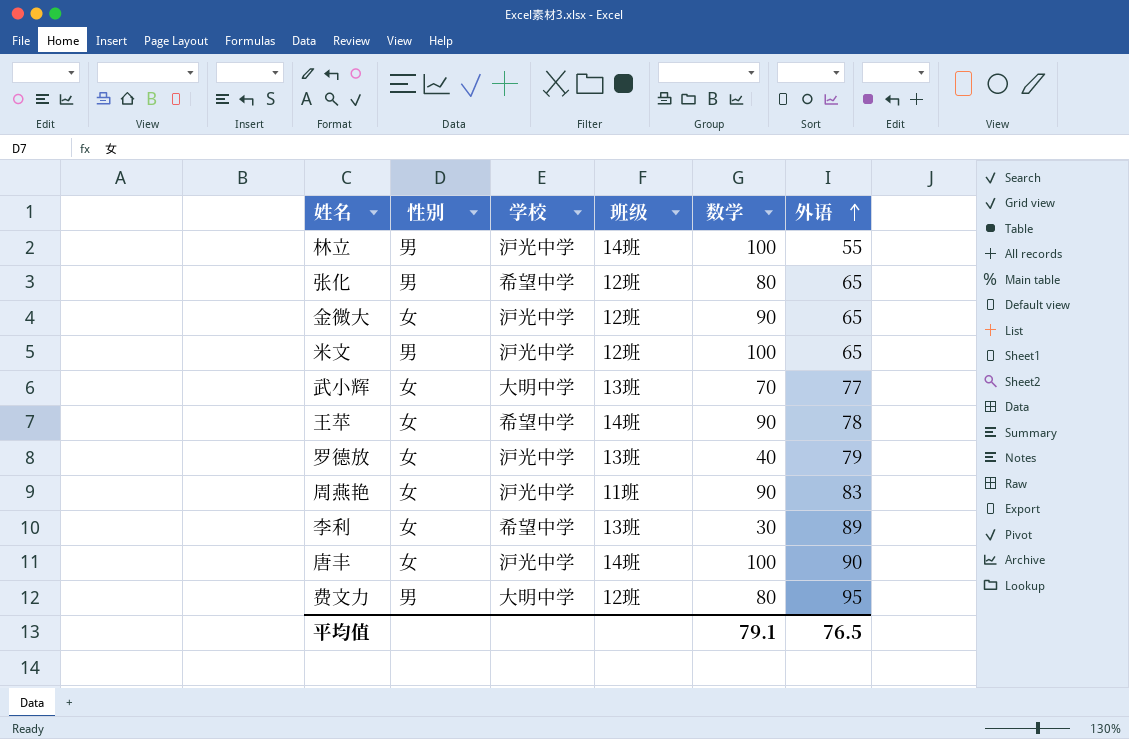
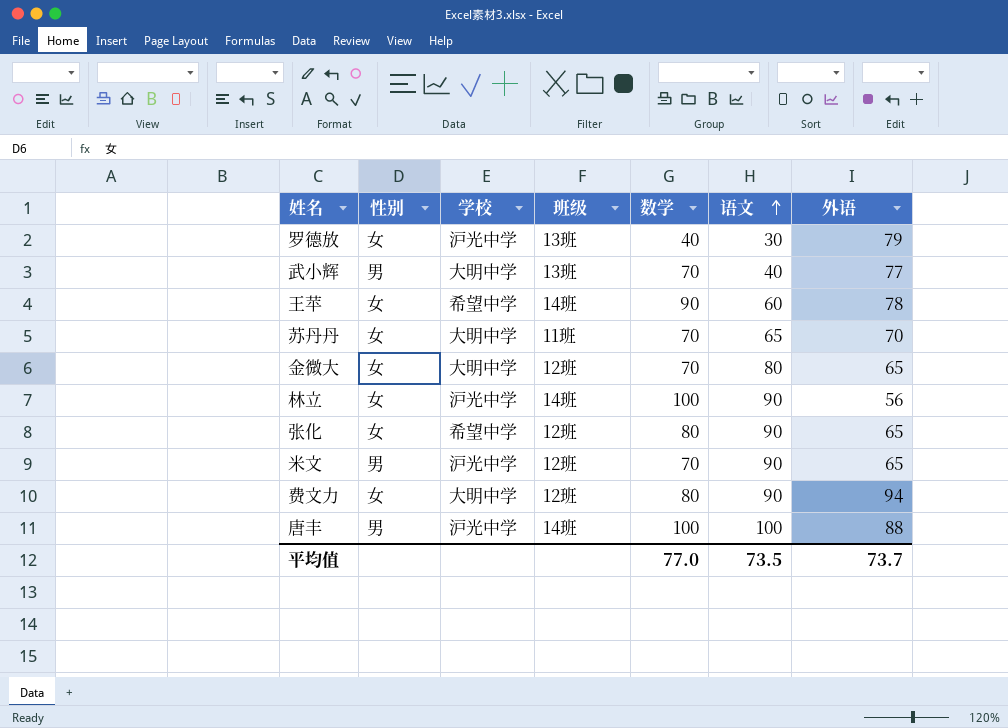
row order: 外语 ascending -> 语文 ascending
column 语文 | position: none -> 6
row 周燕艳: 女 | 沪光中学 | 11班 | 90 | 83 -> none
row 李利: 女 | 希望中学 | 13班 | 30 | 89 -> none
武小辉 | 性别: 女 -> 男
row 苏丹丹: none -> 女 | 大明中学 | 11班 | 70 | 65 | 70
金微大 | 学校: 沪光中学 -> 大明中学
金微大 | 数学: 90 -> 70
林立 | 性别: 男 -> 女
林立 | 外语: 55 -> 56
张化 | 性别: 男 -> 女
米文 | 数学: 100 -> 70
费文力 | 性别: 男 -> 女
费文力 | 外语: 95 -> 94
唐丰 | 性别: 女 -> 男
唐丰 | 外语: 90 -> 88
平均值 | 数学: 79.1 -> 77.0
平均值 | 外语: 76.5 -> 73.7

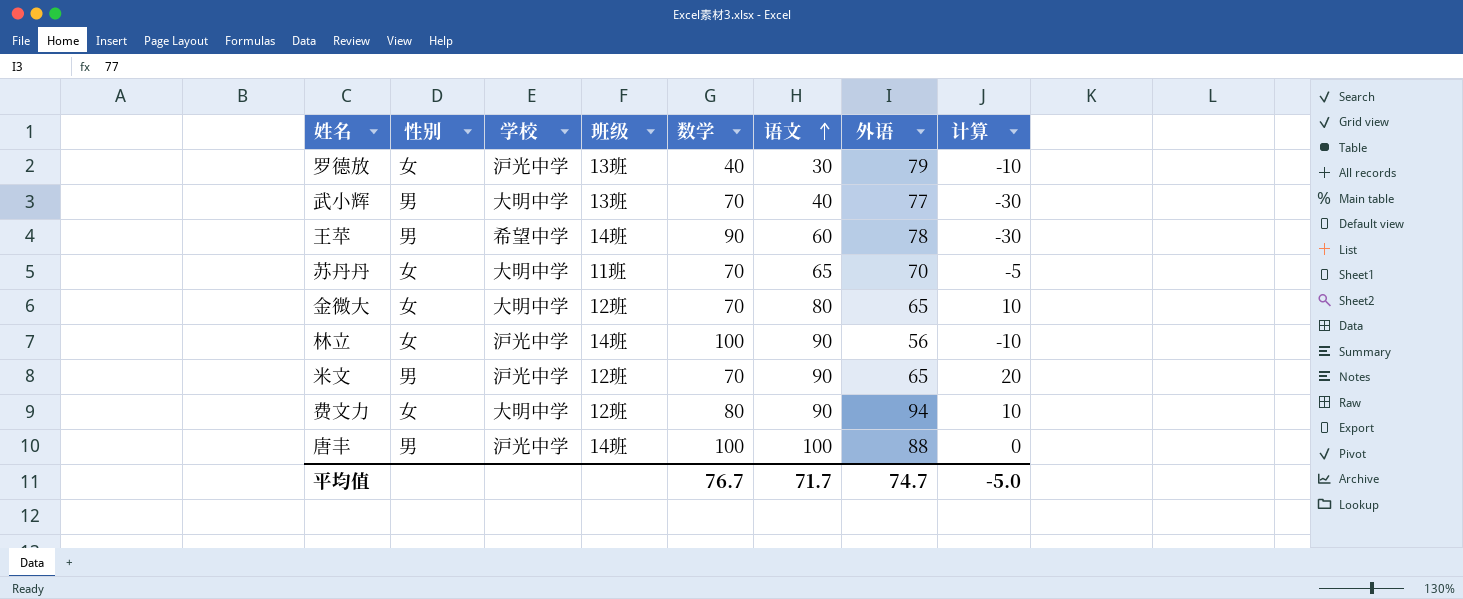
column 计算 | formula: none -> [语文] - [数学]
row 张化: 女 | 希望中学 | 12班 | 80 | 90 | 65 -> none
王苹 | 性别: 女 -> 男
平均值 | 数学: 77.0 -> 76.7
平均值 | 语文: 73.5 -> 71.7
平均值 | 外语: 73.7 -> 74.7

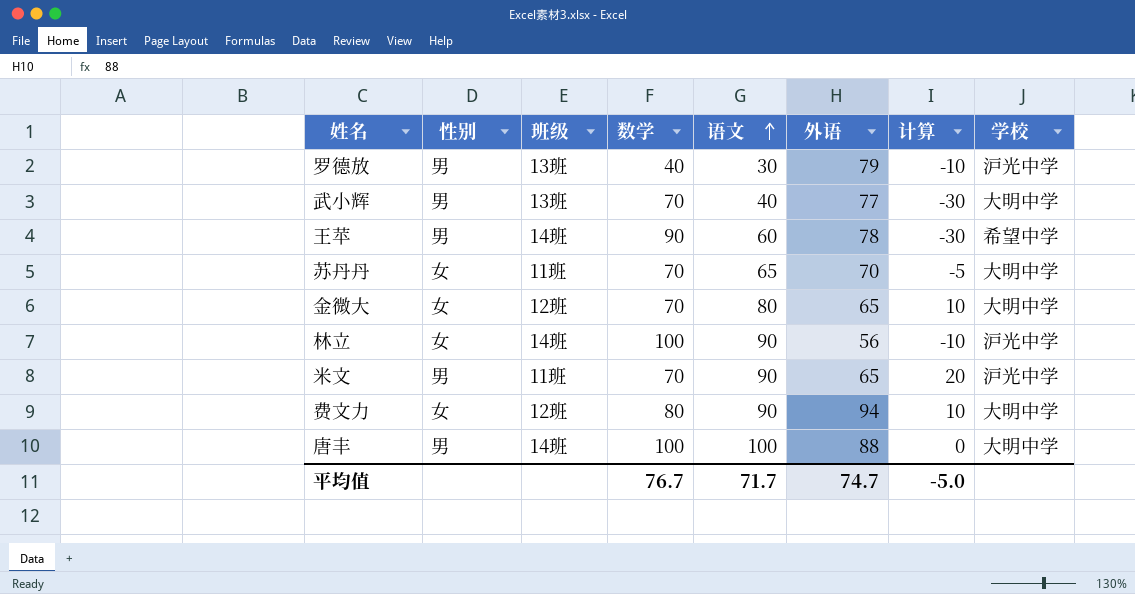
column 学校 | position: 3 -> 8
罗德放 | 性别: 女 -> 男
米文 | 班级: 12班 -> 11班
唐丰 | 学校: 沪光中学 -> 大明中学

